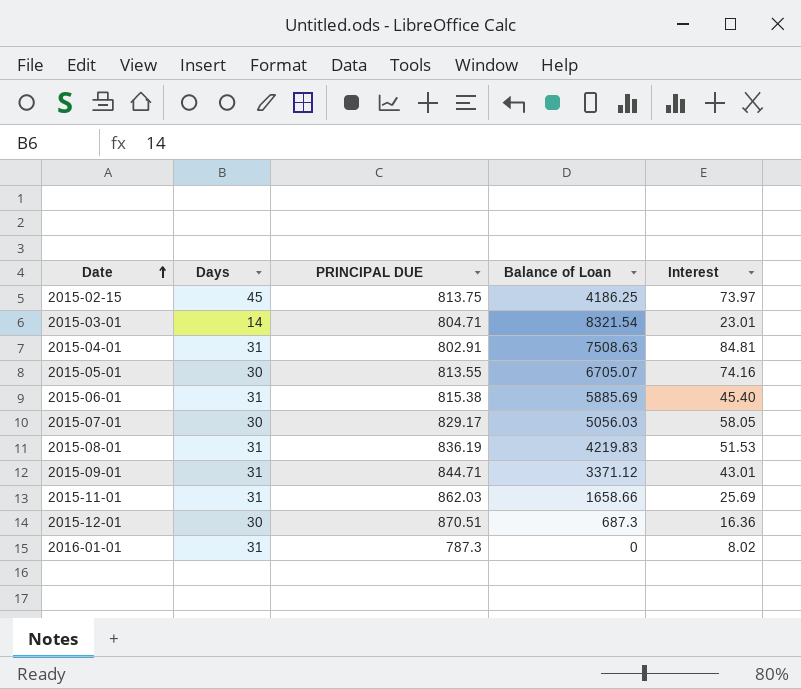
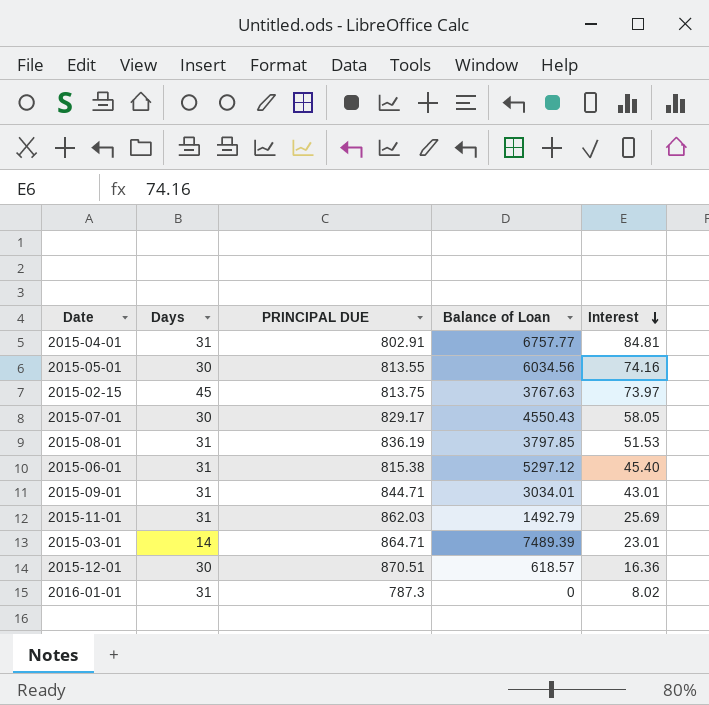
row order: Date ascending -> Interest descending
2015-04-01 | Balance of Loan: 7508.63 -> 6757.77
2015-05-01 | Balance of Loan: 6705.07 -> 6034.56
2015-02-15 | Balance of Loan: 4186.25 -> 3767.63
2015-07-01 | Balance of Loan: 5056.03 -> 4550.43
2015-08-01 | Balance of Loan: 4219.83 -> 3797.85
2015-06-01 | Balance of Loan: 5885.69 -> 5297.12
2015-09-01 | Balance of Loan: 3371.12 -> 3034.01
2015-11-01 | Balance of Loan: 1658.66 -> 1492.79
2015-03-01 | PRINCIPAL DUE: 804.71 -> 864.71
2015-03-01 | Balance of Loan: 8321.54 -> 7489.39
2015-12-01 | Balance of Loan: 687.3 -> 618.57

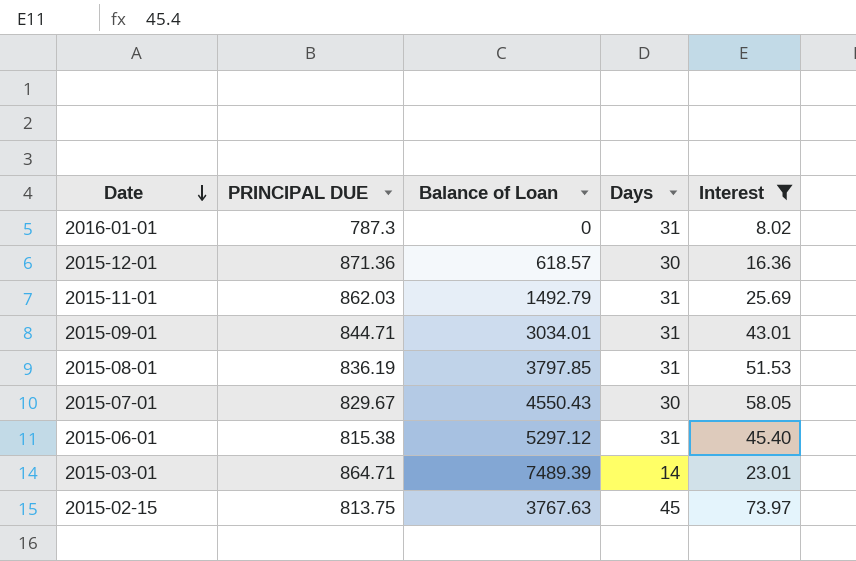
filter: none -> Interest <= 73.97
row order: Interest descending -> Date descending
column Days | position: 2 -> 4
2015-12-01 | PRINCIPAL DUE: 870.51 -> 871.36
2015-07-01 | PRINCIPAL DUE: 829.17 -> 829.67

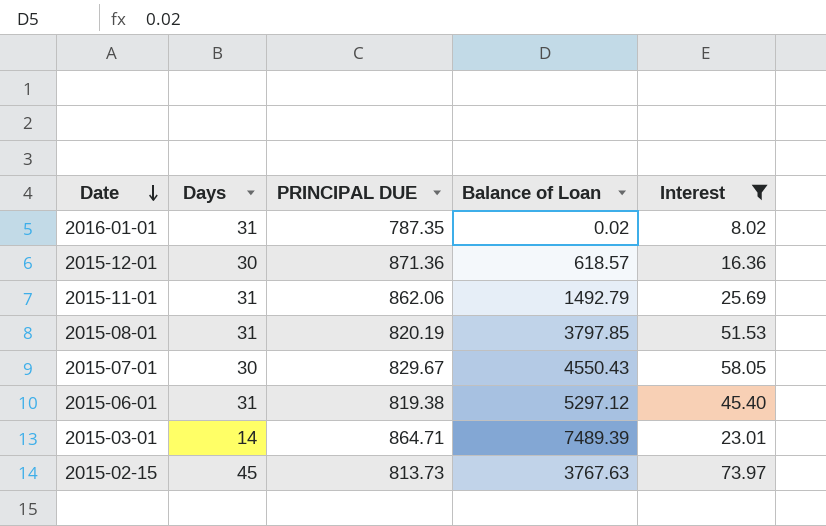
column Days | position: 4 -> 2
row 2015-09-01: 844.71 | 3034.01 | 31 | 43.01 -> none
2016-01-01 | PRINCIPAL DUE: 787.3 -> 787.35
2016-01-01 | Balance of Loan: 0 -> 0.02
2015-11-01 | PRINCIPAL DUE: 862.03 -> 862.06
2015-08-01 | PRINCIPAL DUE: 836.19 -> 820.19
2015-06-01 | PRINCIPAL DUE: 815.38 -> 819.38
2015-02-15 | PRINCIPAL DUE: 813.75 -> 813.73

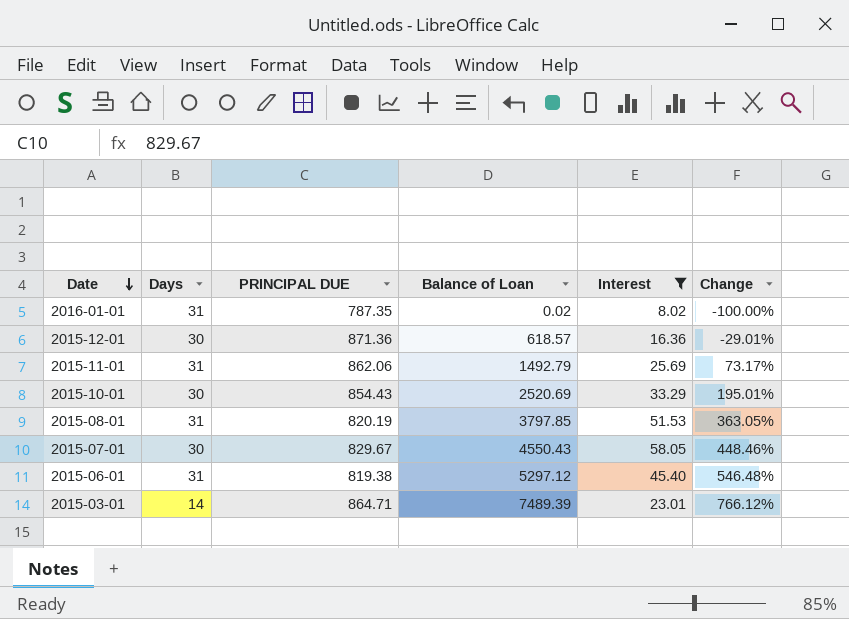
column Change | formula: none -> ([Balance of Loan] - [PRINCIPAL DUE]) / [PRINCIPAL DUE]
row 2015-02-15: 45 | 813.73 | 3767.63 | 73.97 -> none
row 2015-10-01: none -> 30 | 854.43 | 2520.69 | 33.29 | 195.01%

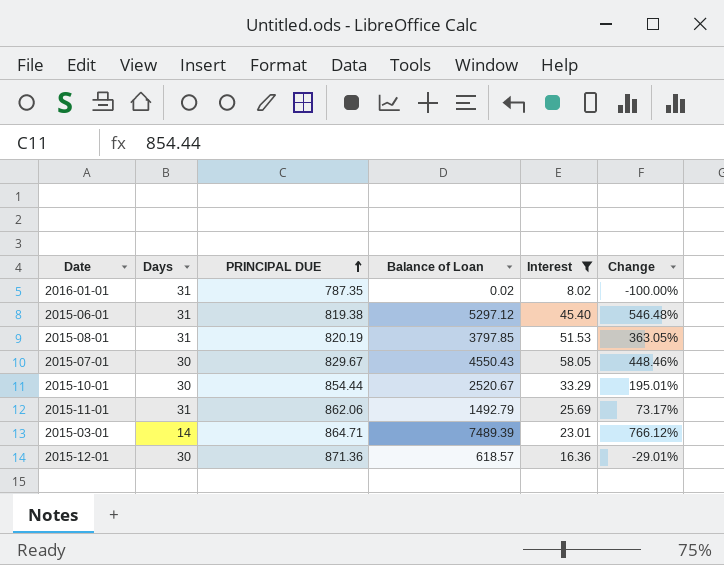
row order: Date descending -> PRINCIPAL DUE ascending
2015-10-01 | PRINCIPAL DUE: 854.43 -> 854.44
2015-10-01 | Balance of Loan: 2520.69 -> 2520.67

